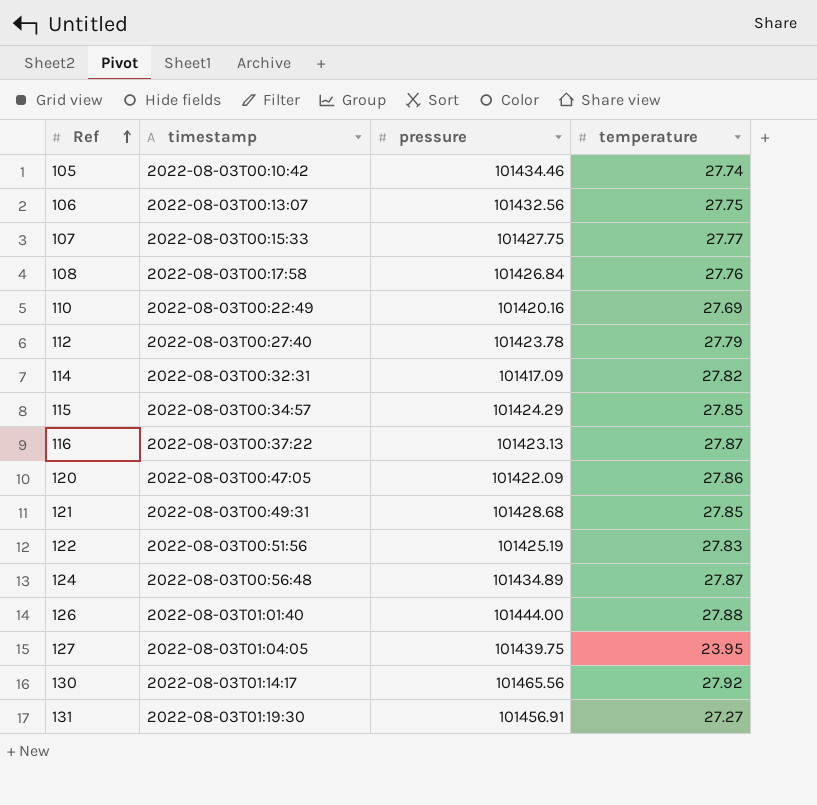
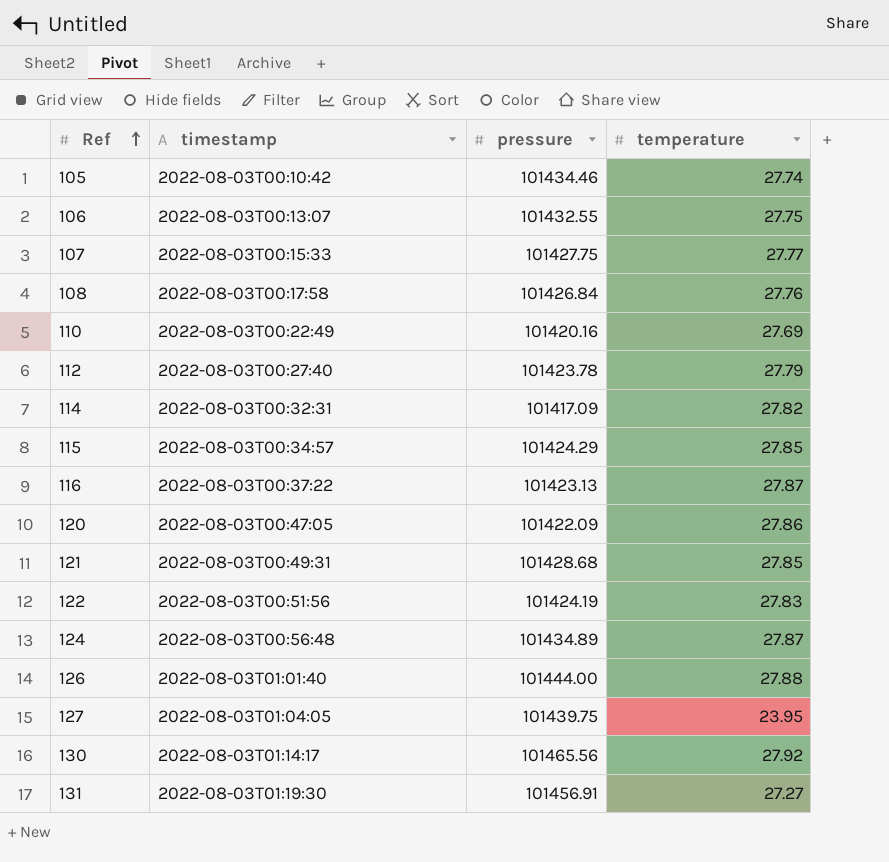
106 | pressure: 101432.56 -> 101432.55
122 | pressure: 101425.19 -> 101424.19

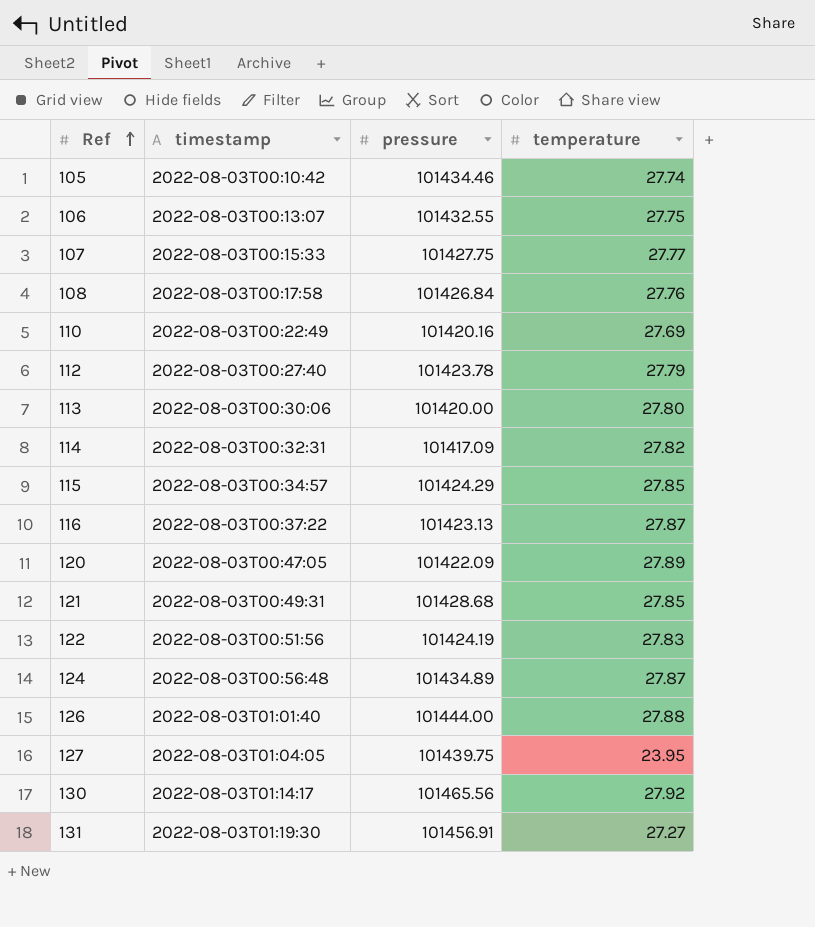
row 113: none -> 2022-08-03T00:30:06 | 101420.00 | 27.80
120 | temperature: 27.86 -> 27.89

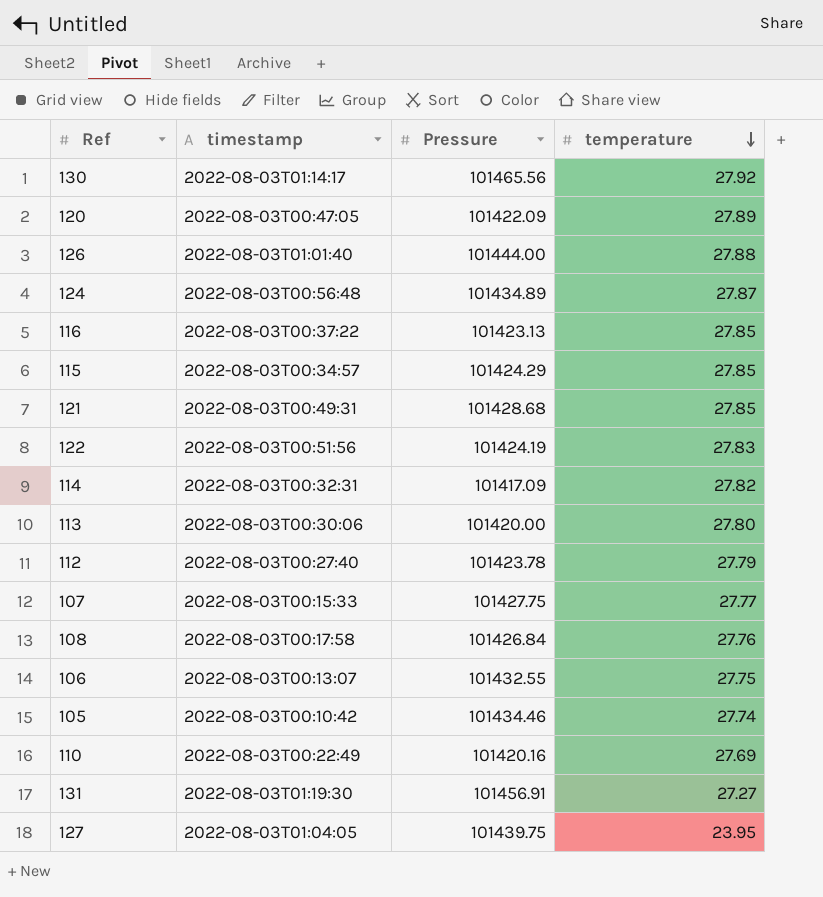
row order: Ref ascending -> temperature descending
column name: pressure -> Pressure
116 | temperature: 27.87 -> 27.85

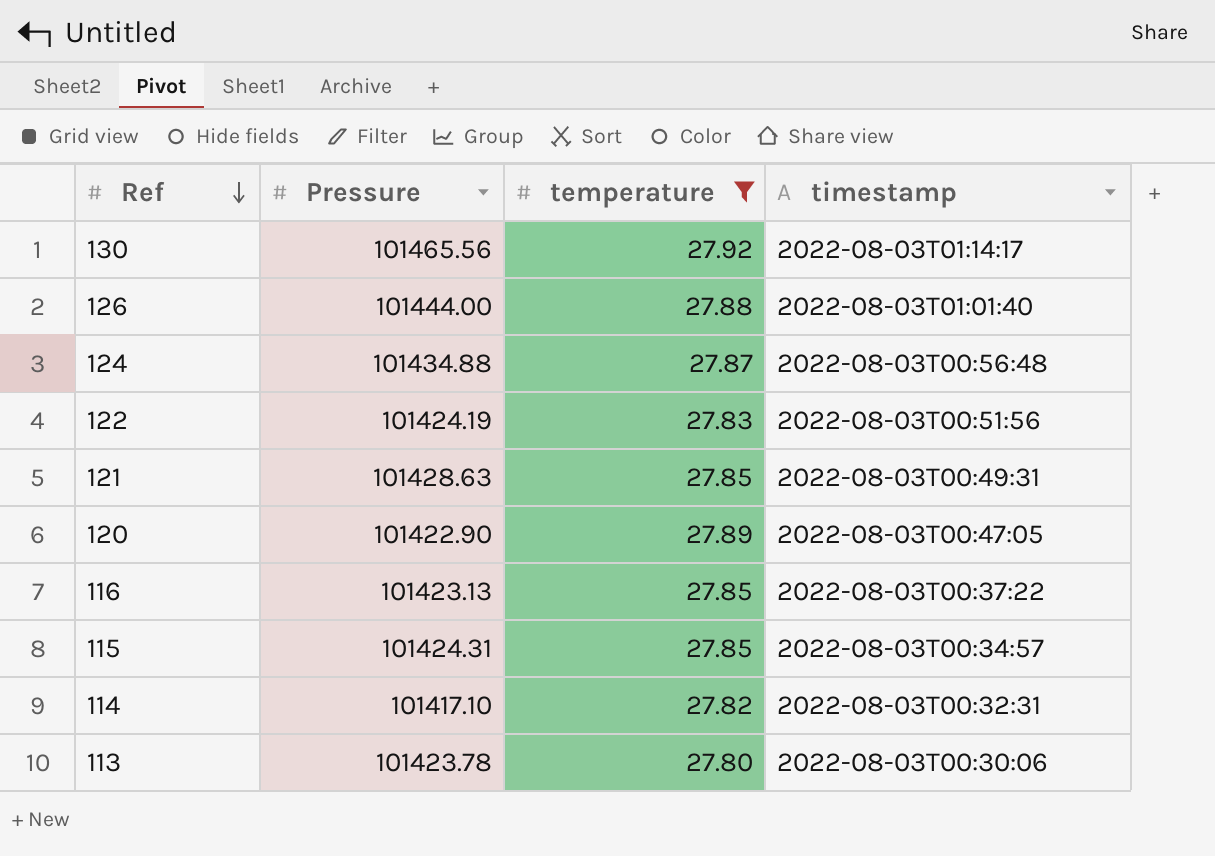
filter: none -> temperature >= 27.80
row order: temperature descending -> Ref descending
column timestamp | position: 2 -> 4
124 | Pressure: 101434.89 -> 101434.88
121 | Pressure: 101428.68 -> 101428.63
120 | Pressure: 101422.09 -> 101422.90
115 | Pressure: 101424.29 -> 101424.31
114 | Pressure: 101417.09 -> 101417.10
113 | Pressure: 101420.00 -> 101423.78

